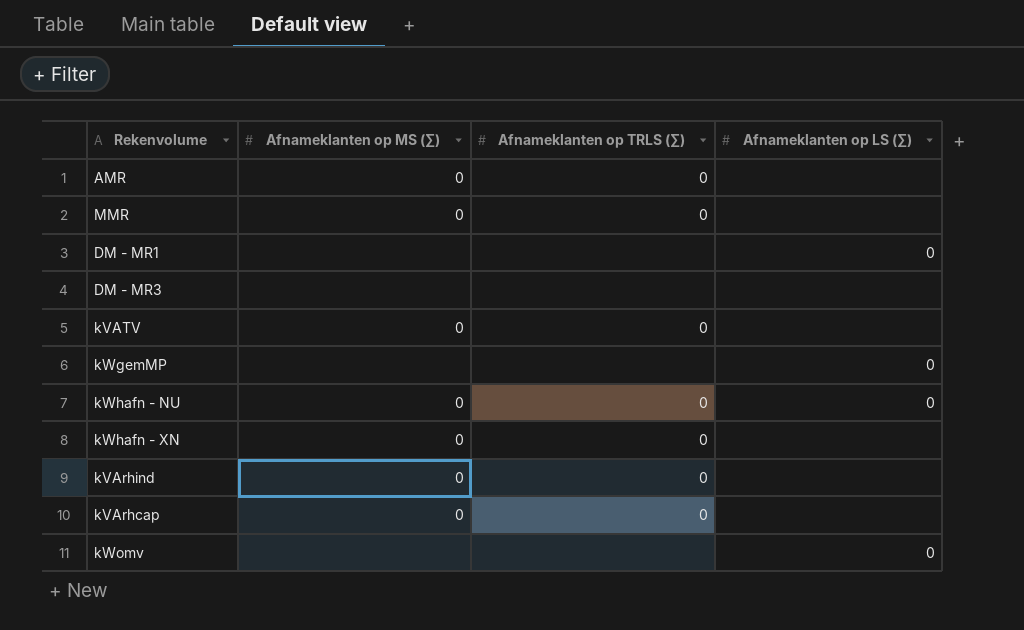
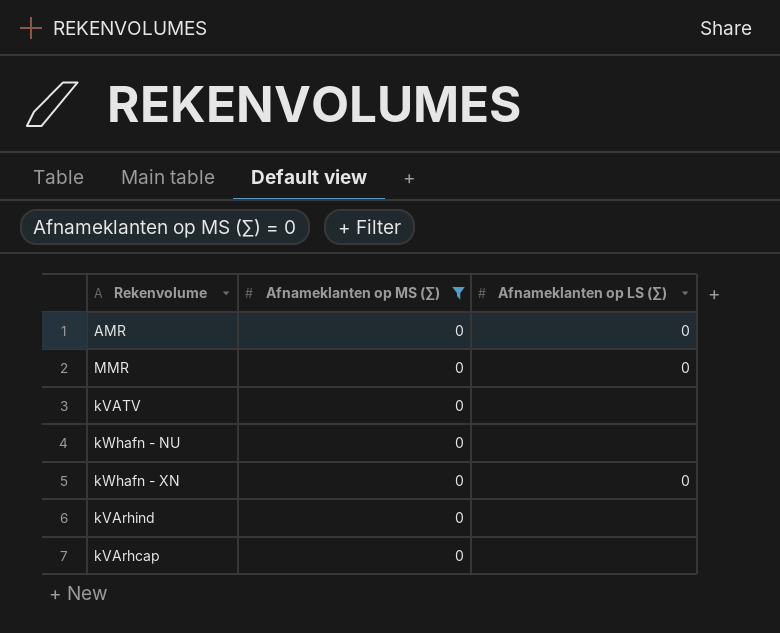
filter: none -> Afnameklanten op MS (∑) = 0
column Afnameklanten op TRLS (∑) | position: 3 -> none
AMR | Afnameklanten op LS (∑): none -> 0
MMR | Afnameklanten op LS (∑): none -> 0
kWhafn - NU | Afnameklanten op LS (∑): 0 -> none
kWhafn - XN | Afnameklanten op LS (∑): none -> 0

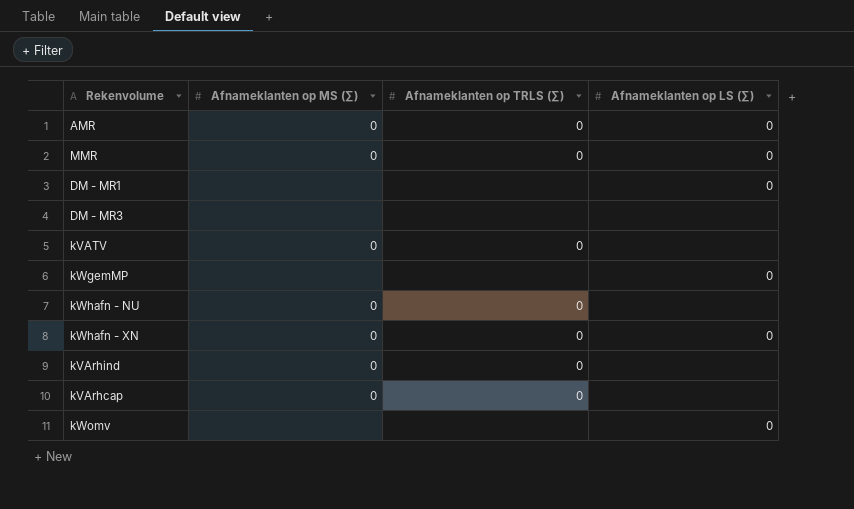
filter: Afnameklanten op MS (∑) = 0 -> none
column Afnameklanten op TRLS (∑) | position: none -> 3

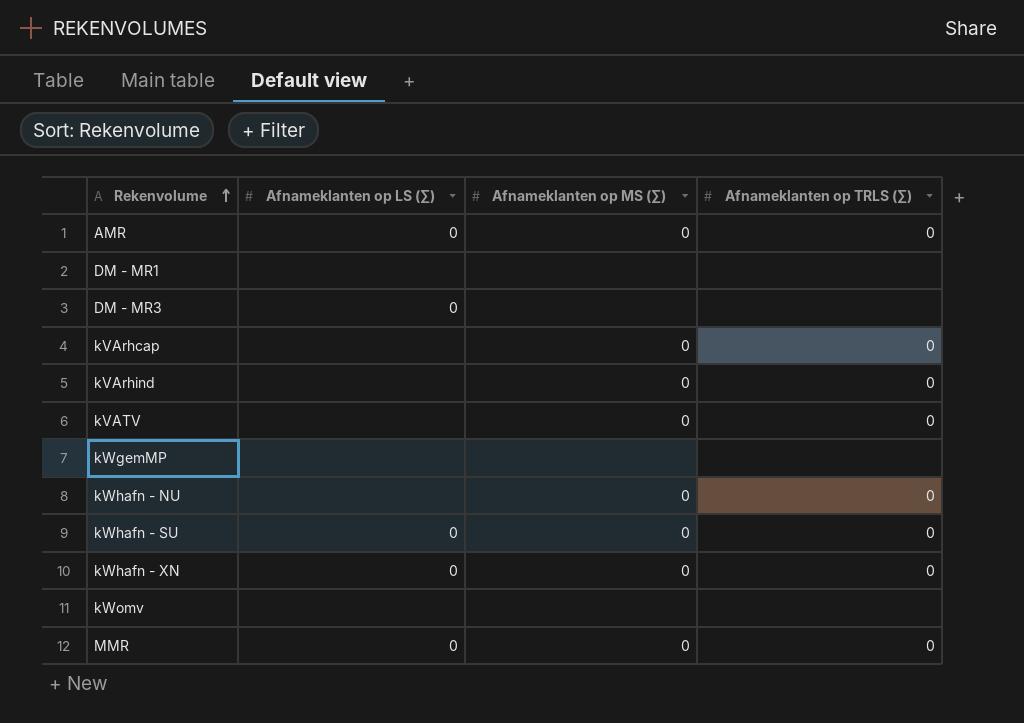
row order: none -> Rekenvolume ascending
column Afnameklanten op LS (∑) | position: 4 -> 2
DM - MR1 | Afnameklanten op LS (∑): 0 -> none
DM - MR3 | Afnameklanten op LS (∑): none -> 0
kWgemMP | Afnameklanten op LS (∑): 0 -> none
row kWhafn - SU: none -> 0 | 0 | 0
kWomv | Afnameklanten op LS (∑): 0 -> none

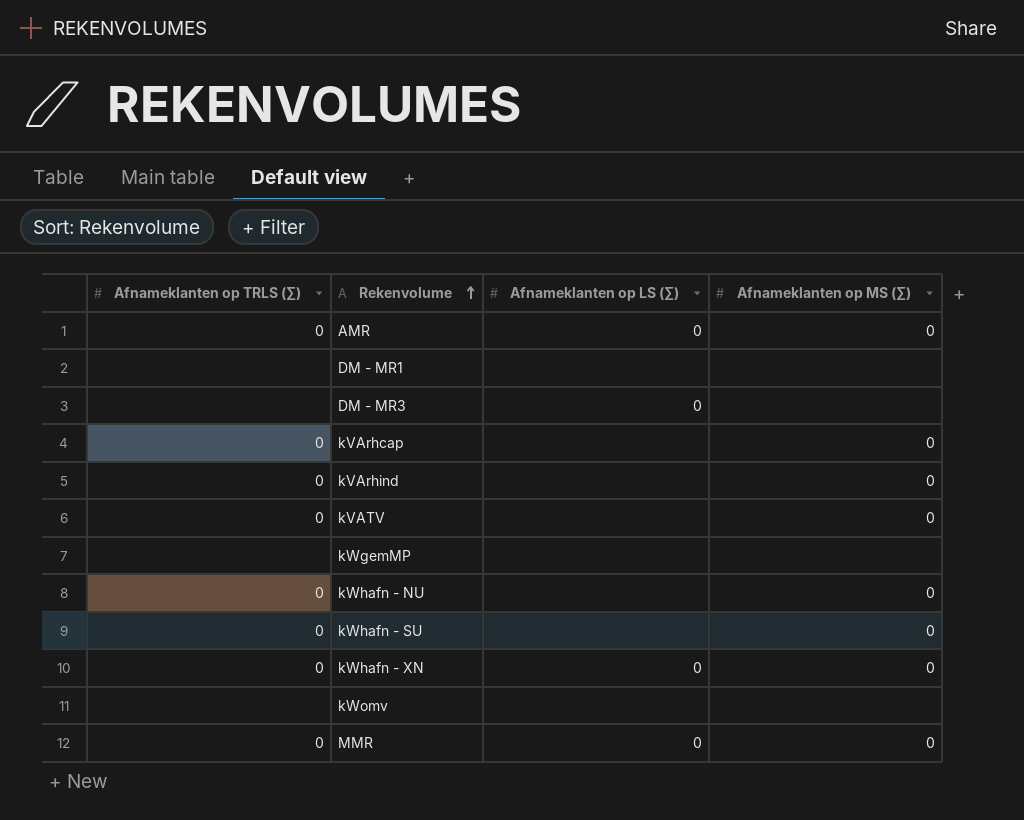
column Afnameklanten op TRLS (∑) | position: 4 -> 1
kWhafn - SU | Afnameklanten op LS (∑): 0 -> none

